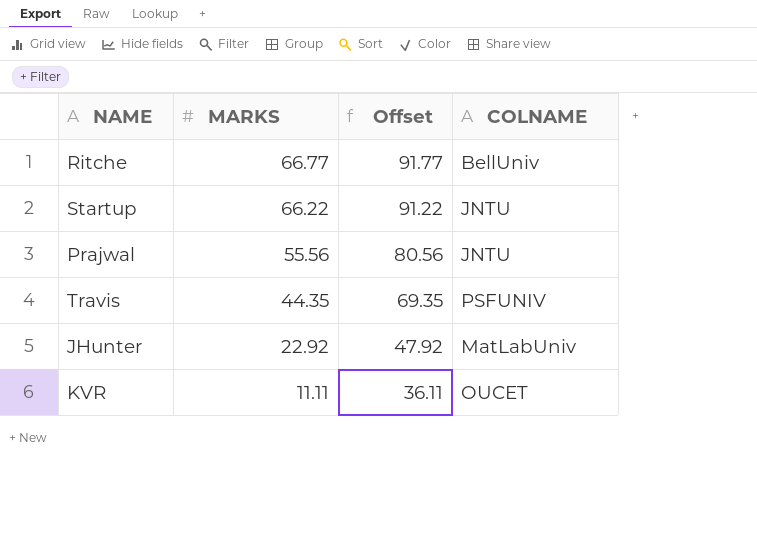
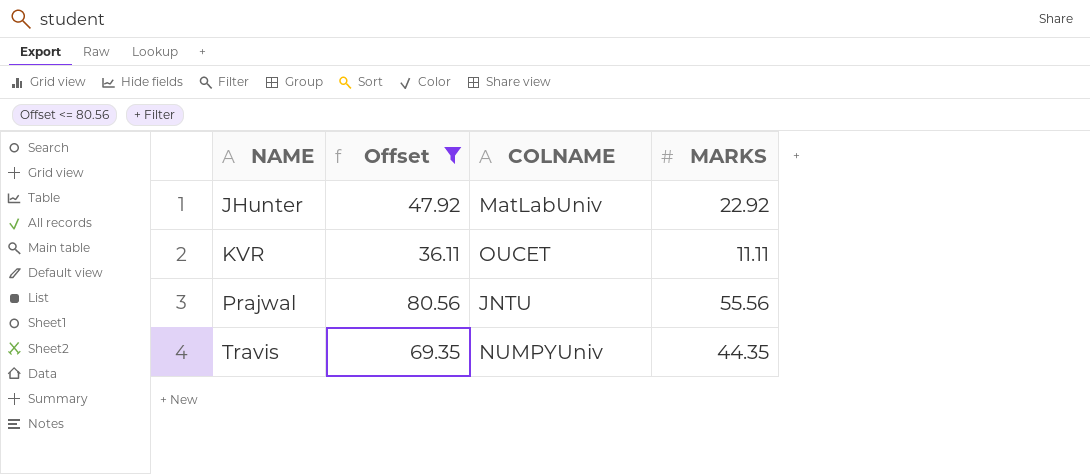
filter: none -> Offset <= 80.56
row order: MARKS descending -> NAME ascending
column MARKS | position: 2 -> 4
Travis | COLNAME: PSFUNIV -> NUMPYUniv

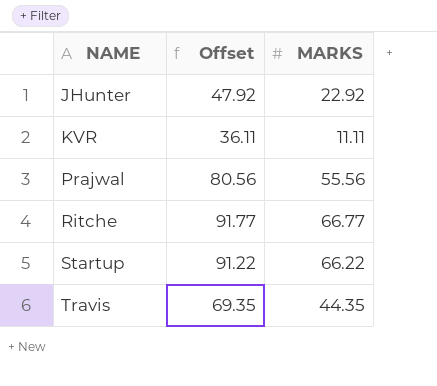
filter: Offset <= 80.56 -> none
column COLNAME | position: 3 -> none

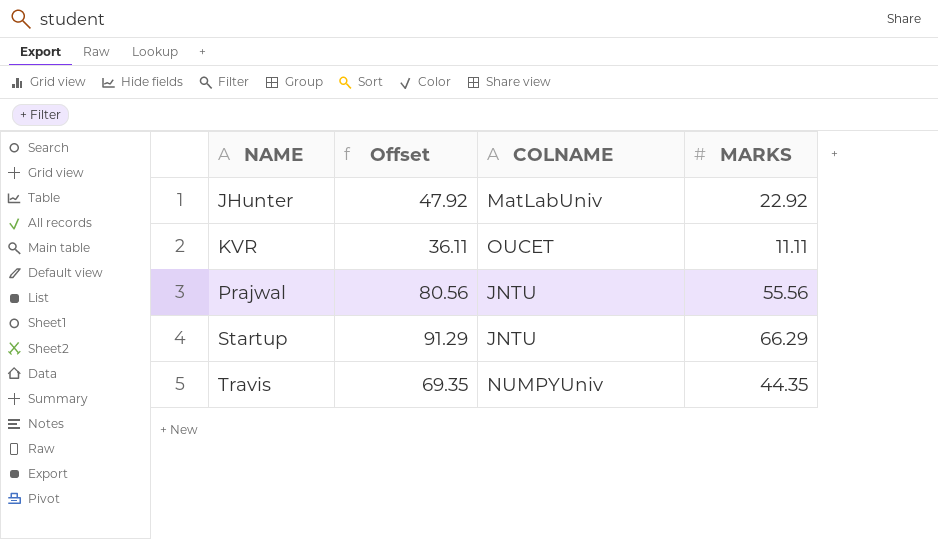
column COLNAME | position: none -> 3
row Ritche: 91.77 | 66.77 -> none
Startup | Offset: 91.22 -> 91.29
Startup | MARKS: 66.22 -> 66.29

